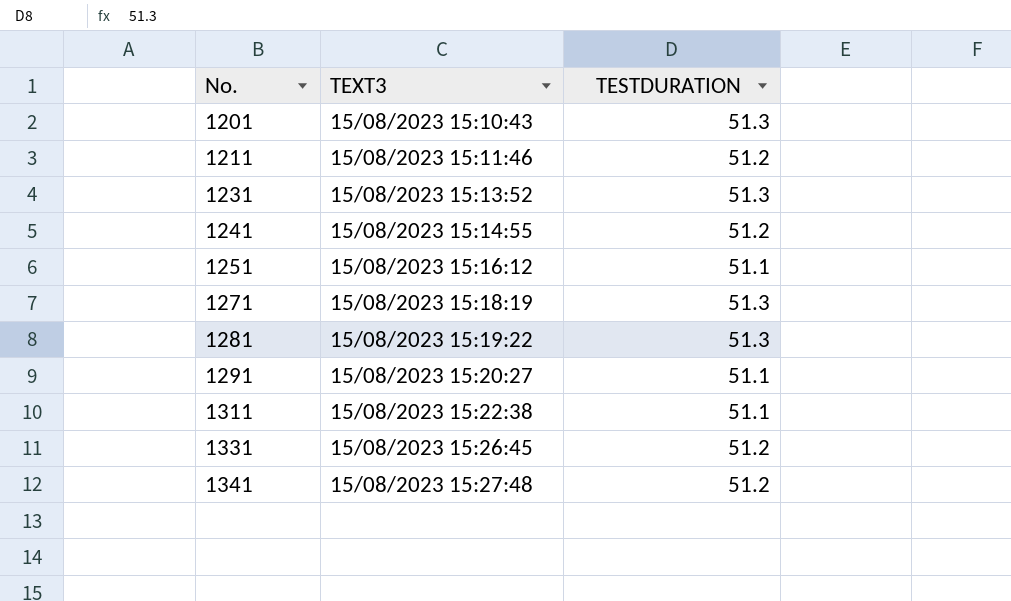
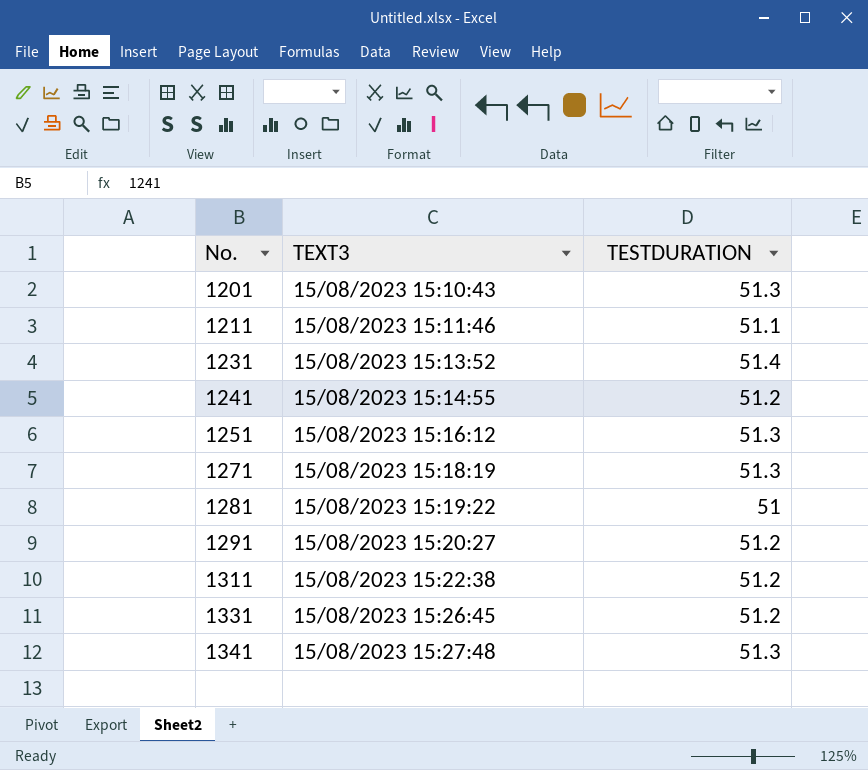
1211 | TESTDURATION: 51.2 -> 51.1
1231 | TESTDURATION: 51.3 -> 51.4
1251 | TESTDURATION: 51.1 -> 51.3
1281 | TESTDURATION: 51.3 -> 51
1291 | TESTDURATION: 51.1 -> 51.2
1311 | TESTDURATION: 51.1 -> 51.2
1341 | TESTDURATION: 51.2 -> 51.3

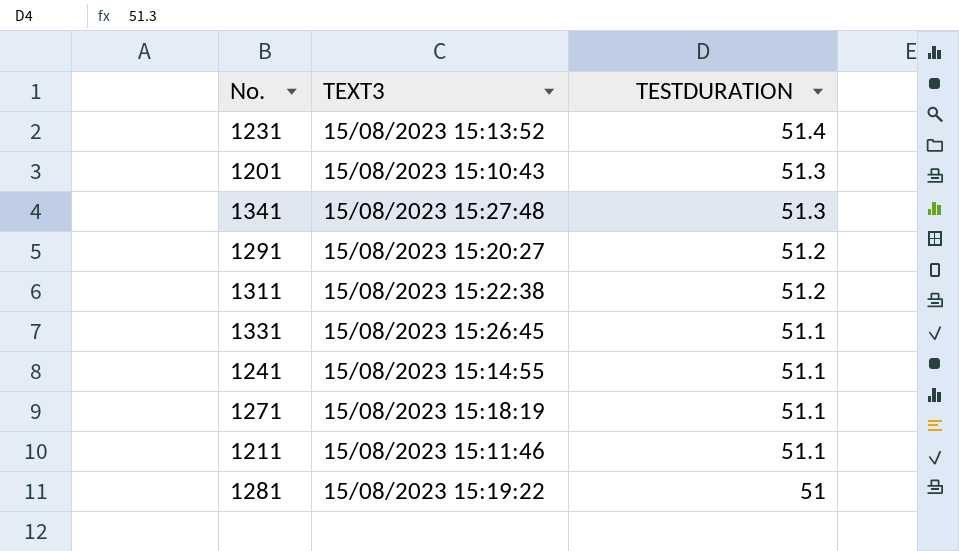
row order: No. ascending -> TESTDURATION descending
row 1251: 15/08/2023 15:16:12 | 51.3 -> none
1331 | TESTDURATION: 51.2 -> 51.1
1241 | TESTDURATION: 51.2 -> 51.1
1271 | TESTDURATION: 51.3 -> 51.1

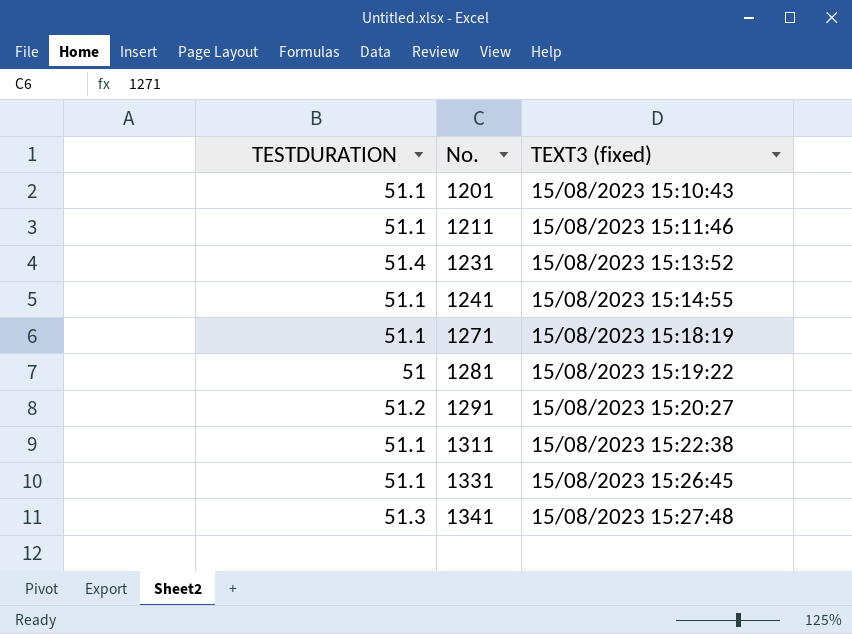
row order: TESTDURATION descending -> No. ascending
column TESTDURATION | position: 3 -> 1
column name: TEXT3 -> TEXT3 (fixed)
1201 | TESTDURATION: 51.3 -> 51.1
1311 | TESTDURATION: 51.2 -> 51.1

